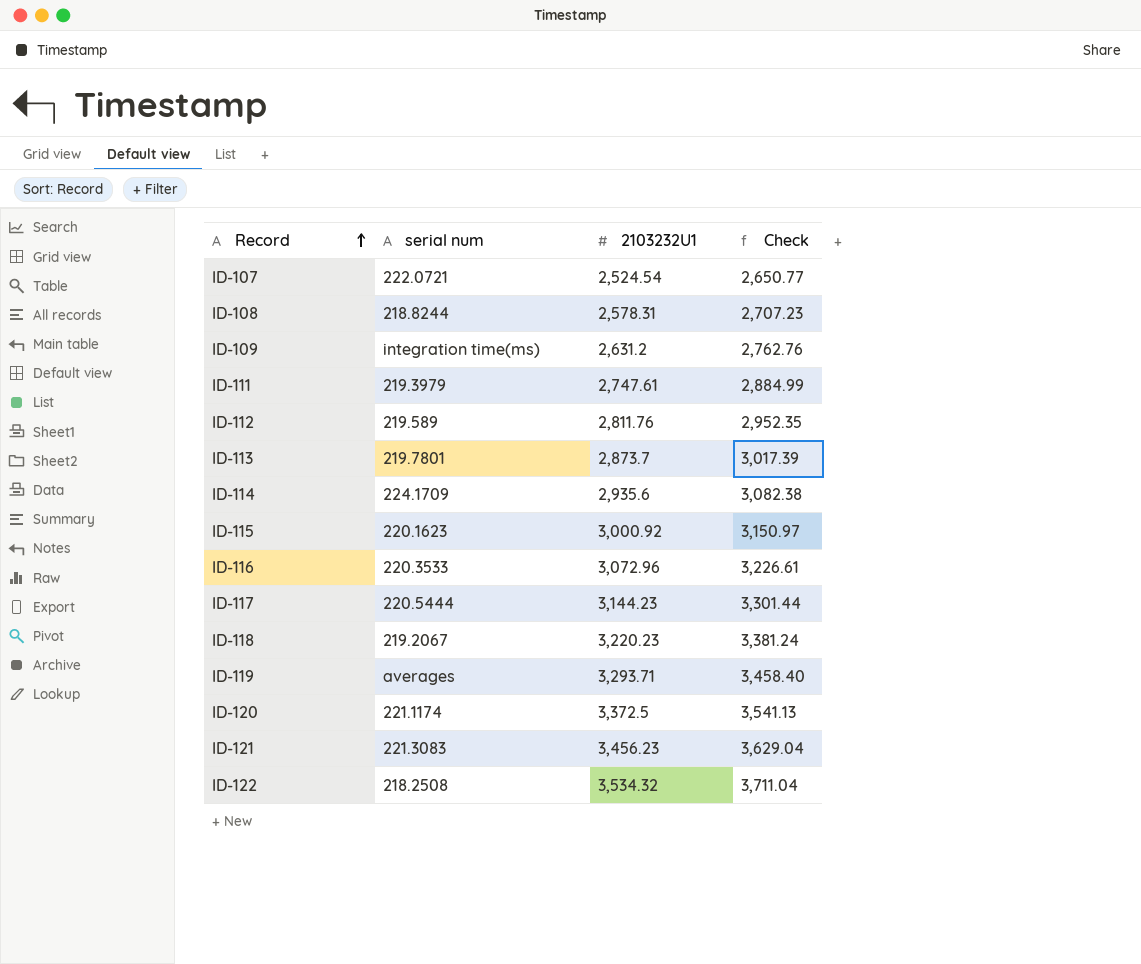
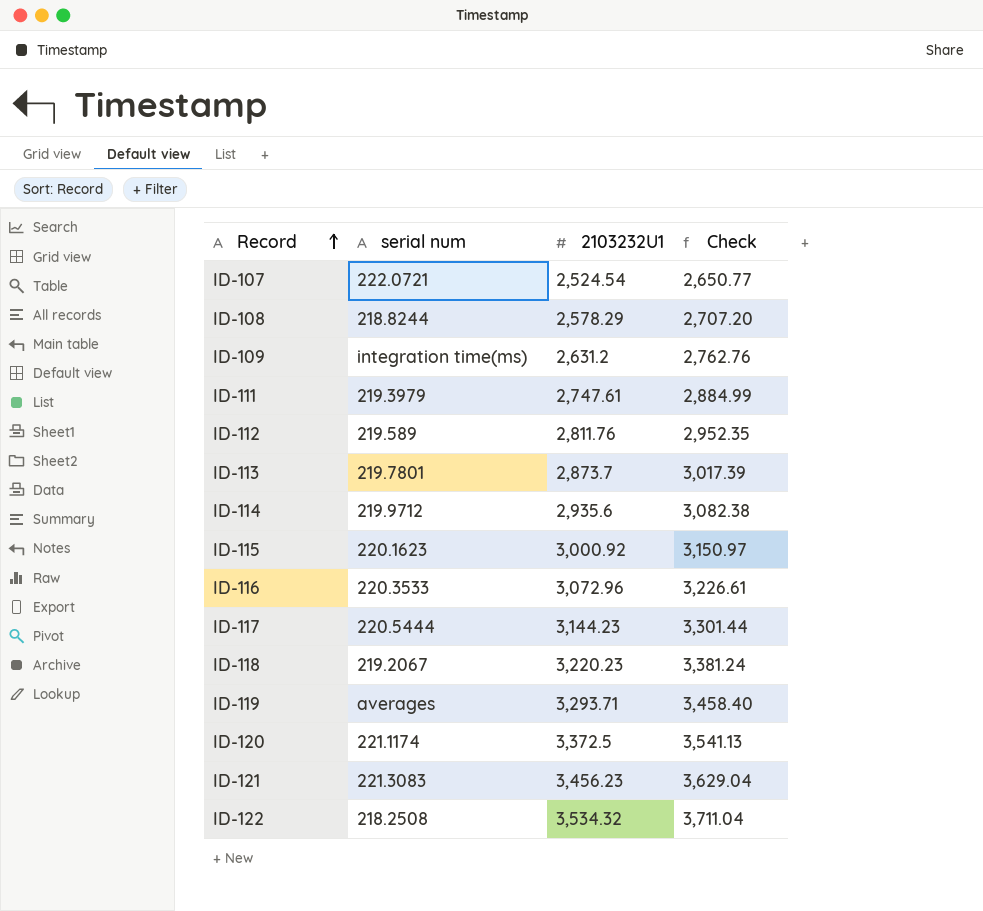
ID-108 | 2103232U1: 2,578.31 -> 2,578.29
ID-108 | Check: 2,707.23 -> 2,707.20
ID-114 | serial num: 224.1709 -> 219.9712

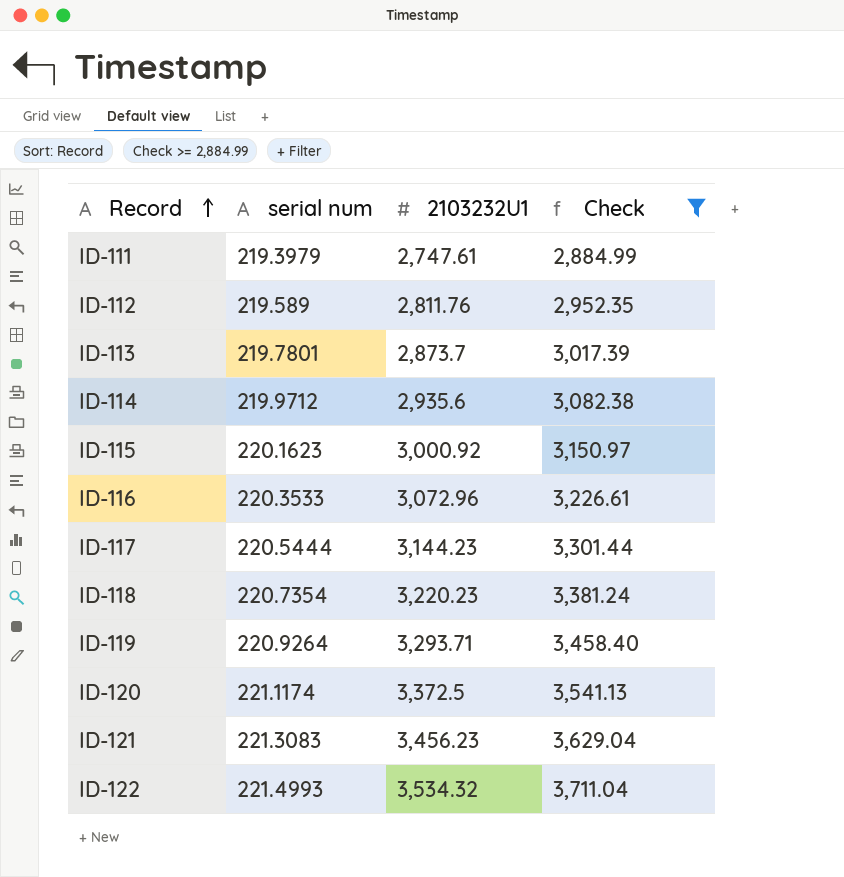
filter: none -> Check >= 2,884.99
ID-118 | serial num: 219.2067 -> 220.7354
ID-119 | serial num: averages -> 220.9264
ID-122 | serial num: 218.2508 -> 221.4993

